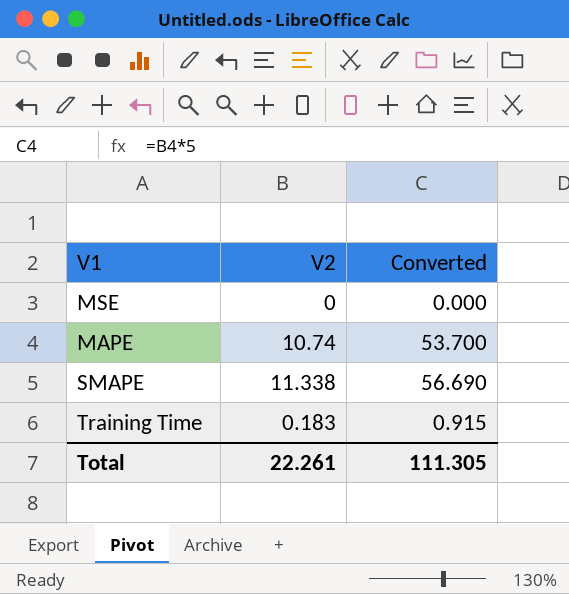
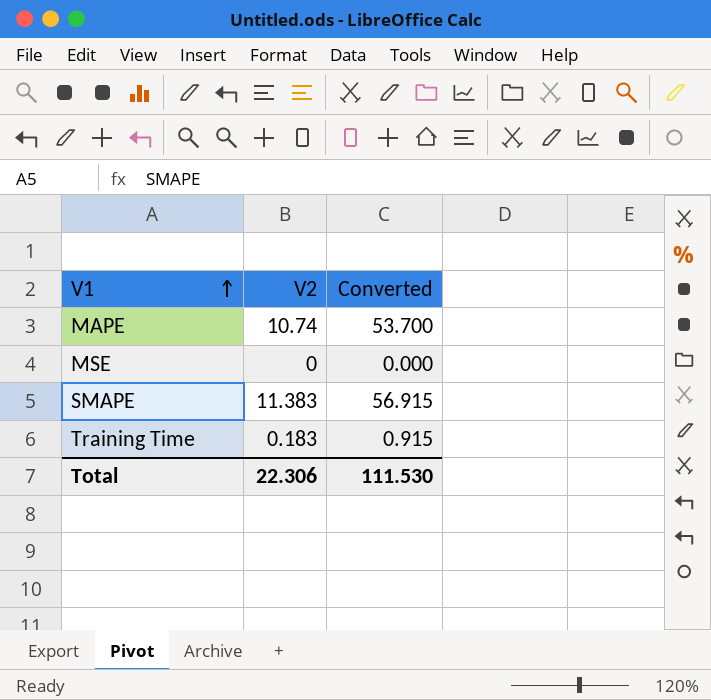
row order: none -> V1 ascending
SMAPE | V2: 11.338 -> 11.383
SMAPE | Converted: 56.690 -> 56.915
Total | V2: 22.261 -> 22.306
Total | Converted: 111.305 -> 111.530

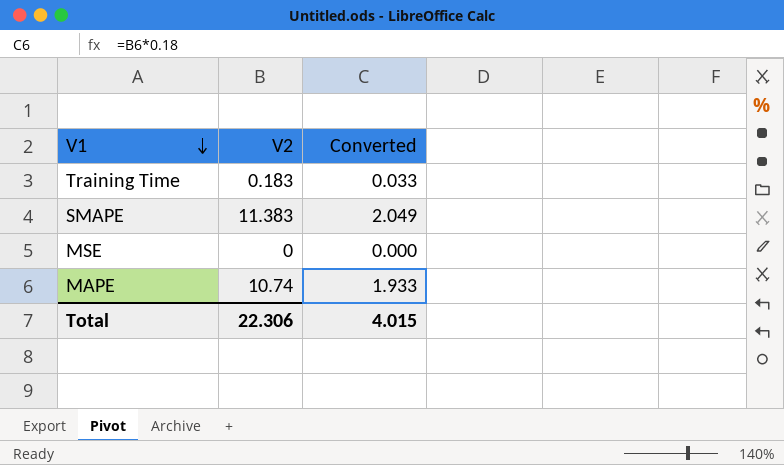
row order: V1 ascending -> V1 descending
column Converted | formula: [V2] * 5 -> [V2] * 0.18
Total | Converted: 111.530 -> 4.015

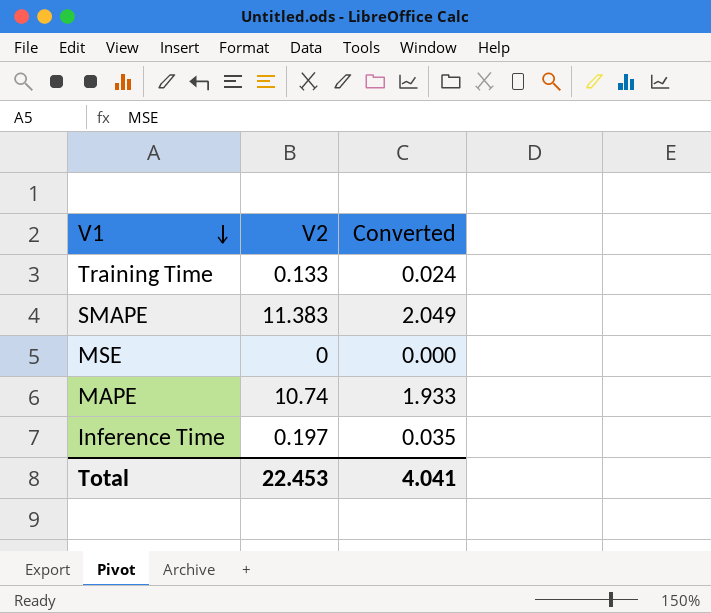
Training Time | V2: 0.183 -> 0.133
Training Time | Converted: 0.033 -> 0.024
row Inference Time: none -> 0.197 | 0.035
Total | V2: 22.306 -> 22.453
Total | Converted: 4.015 -> 4.041

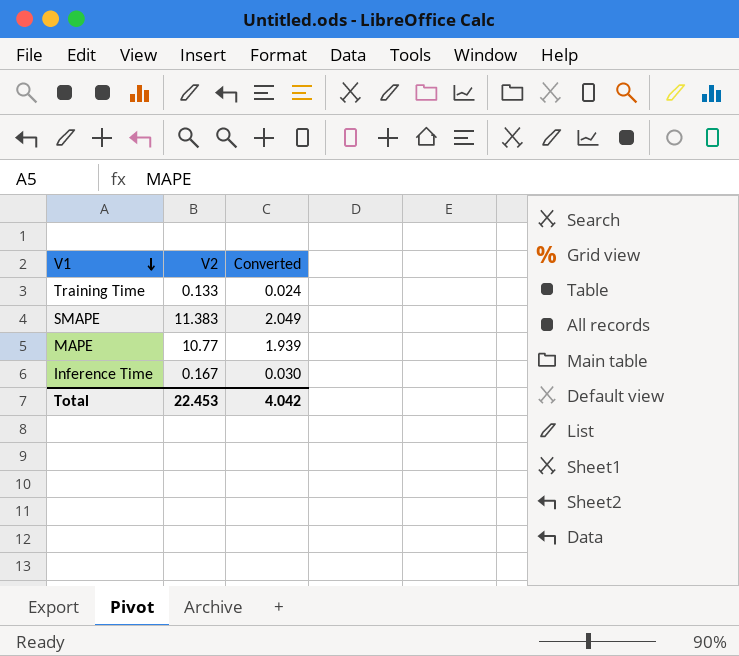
row MSE: 0 | 0.000 -> none
MAPE | V2: 10.74 -> 10.77
MAPE | Converted: 1.933 -> 1.939
Inference Time | V2: 0.197 -> 0.167
Inference Time | Converted: 0.035 -> 0.030
Total | Converted: 4.041 -> 4.042

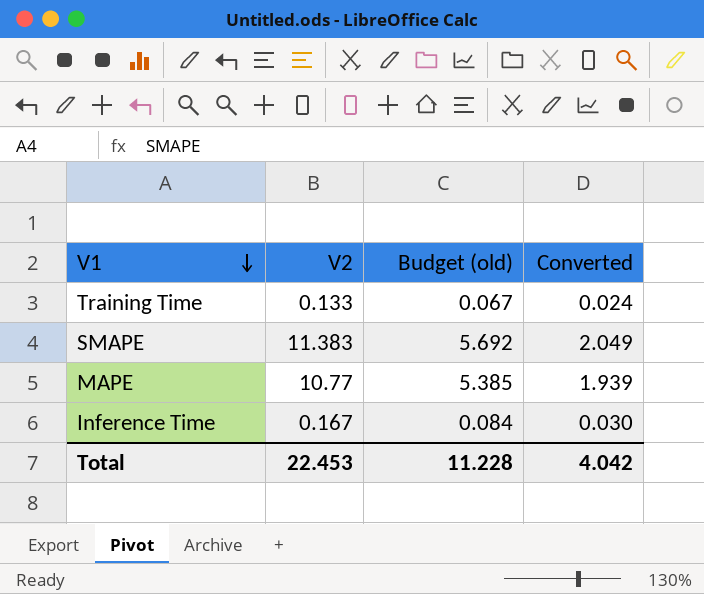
column Budget (old) | formula: none -> [V2] * 0.5

